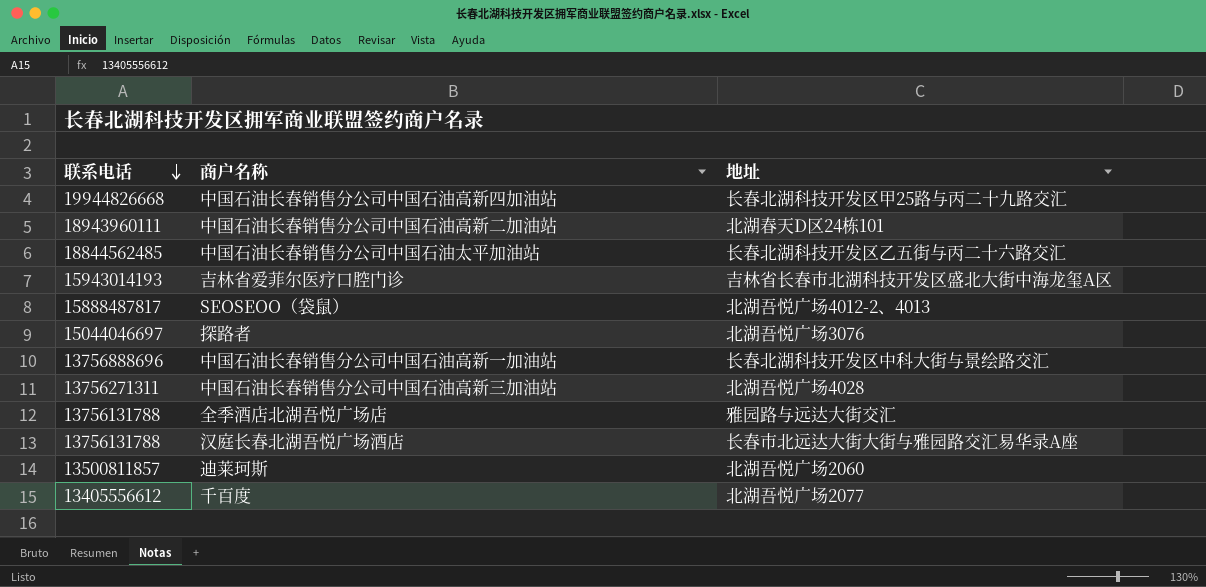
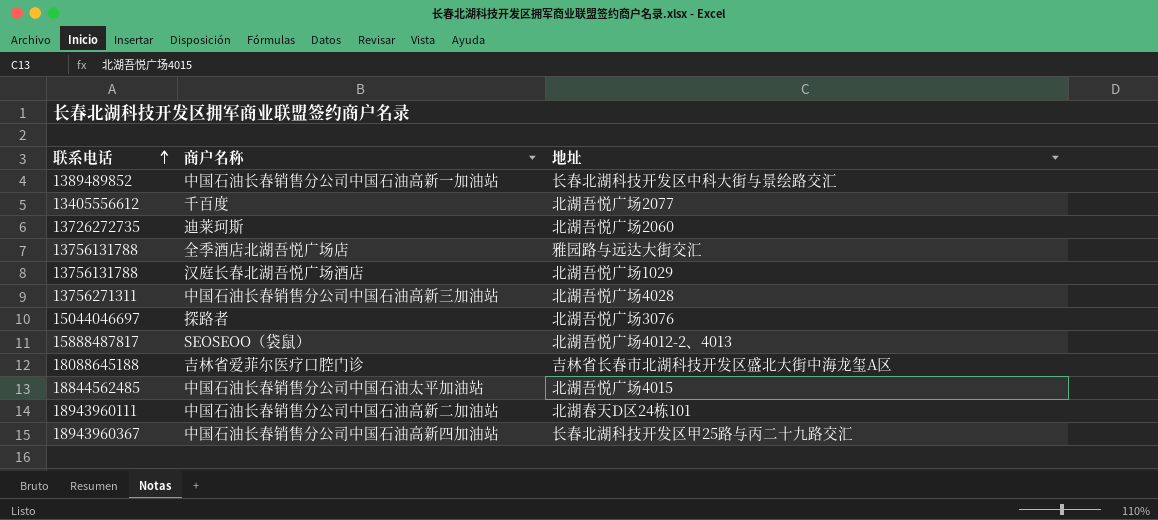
row order: 联系电话 descending -> 联系电话 ascending
中国石油长春销售分公司中国石油高新一加油站 | 联系电话: 13756888696 -> 1389489852
迪莱珂斯 | 联系电话: 13500811857 -> 13726272735
汉庭长春北湖吾悦广场酒店 | 地址: 长春市北远达大街大街与雅园路交汇易华录A座 -> 北湖吾悦广场1029
吉林省爱菲尔医疗口腔门诊 | 联系电话: 15943014193 -> 18088645188
中国石油长春销售分公司中国石油太平加油站 | 地址: 长春北湖科技开发区乙五街与丙二十六路交汇 -> 北湖吾悦广场4015
中国石油长春销售分公司中国石油高新四加油站 | 联系电话: 19944826668 -> 18943960367

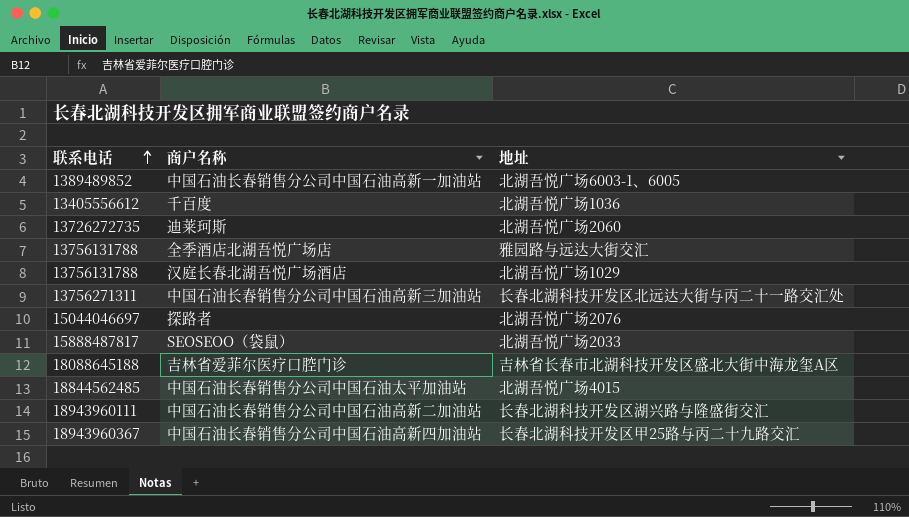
中国石油长春销售分公司中国石油高新一加油站 | 地址: 长春北湖科技开发区中科大街与景绘路交汇 -> 北湖吾悦广场6003-1、6005
千百度 | 地址: 北湖吾悦广场2077 -> 北湖吾悦广场1036
中国石油长春销售分公司中国石油高新三加油站 | 地址: 北湖吾悦广场4028 -> 长春北湖科技开发区北远达大街与丙二十一路交汇处
探路者 | 地址: 北湖吾悦广场3076 -> 北湖吾悦广场2076
SEOSEOO（袋鼠） | 地址: 北湖吾悦广场4012-2、4013 -> 北湖吾悦广场2033
中国石油长春销售分公司中国石油高新二加油站 | 地址: 北湖春天D区24栋101 -> 长春北湖科技开发区湖兴路与隆盛街交汇

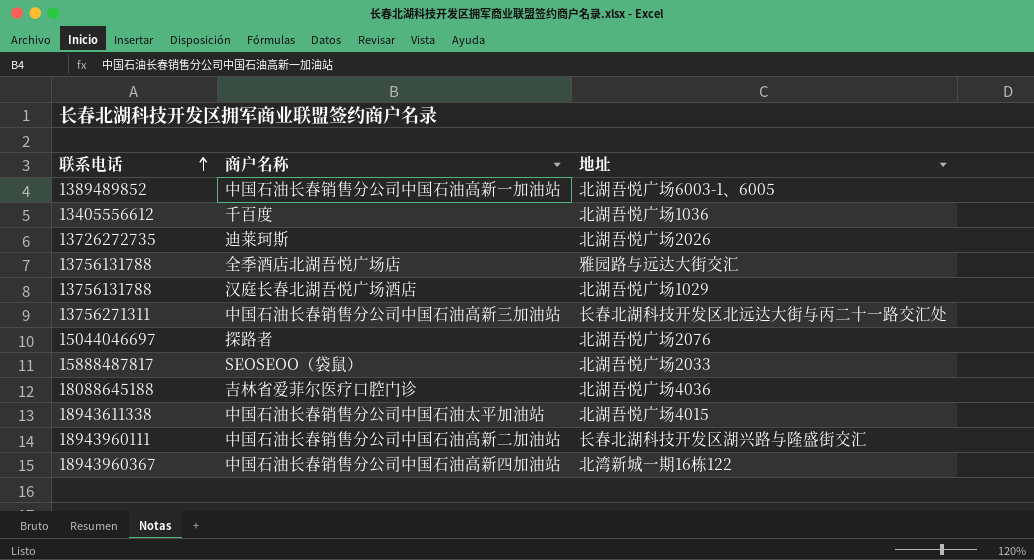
迪莱珂斯 | 地址: 北湖吾悦广场2060 -> 北湖吾悦广场2026
吉林省爱菲尔医疗口腔门诊 | 地址: 吉林省长春市北湖科技开发区盛北大街中海龙玺A区 -> 北湖吾悦广场4036
中国石油长春销售分公司中国石油太平加油站 | 联系电话: 18844562485 -> 18943611338
中国石油长春销售分公司中国石油高新四加油站 | 地址: 长春北湖科技开发区甲25路与丙二十九路交汇 -> 北湾新城一期16栋122

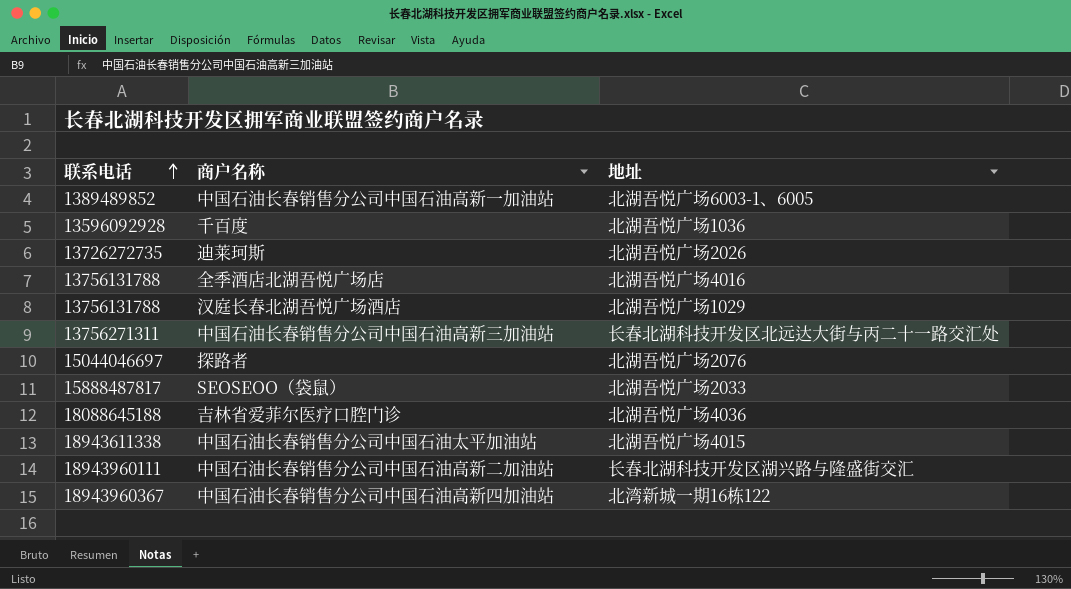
千百度 | 联系电话: 13405556612 -> 13596092928
全季酒店北湖吾悦广场店 | 地址: 雅园路与远达大街交汇 -> 北湖吾悦广场4016

